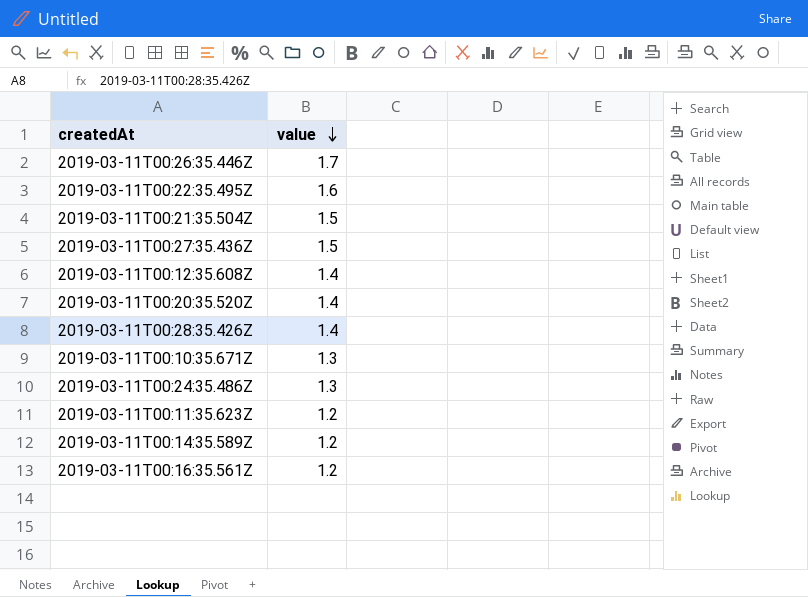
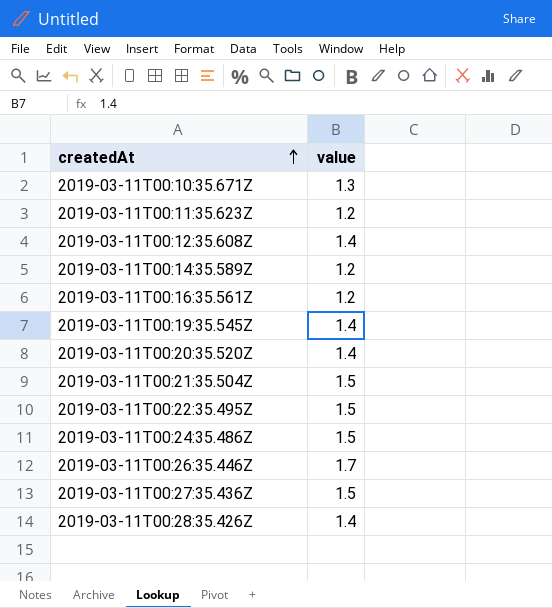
row order: value descending -> createdAt ascending
row 2019-03-11T00:19:35.545Z: none -> 1.4
2019-03-11T00:22:35.495Z | value: 1.6 -> 1.5
2019-03-11T00:24:35.486Z | value: 1.3 -> 1.5

